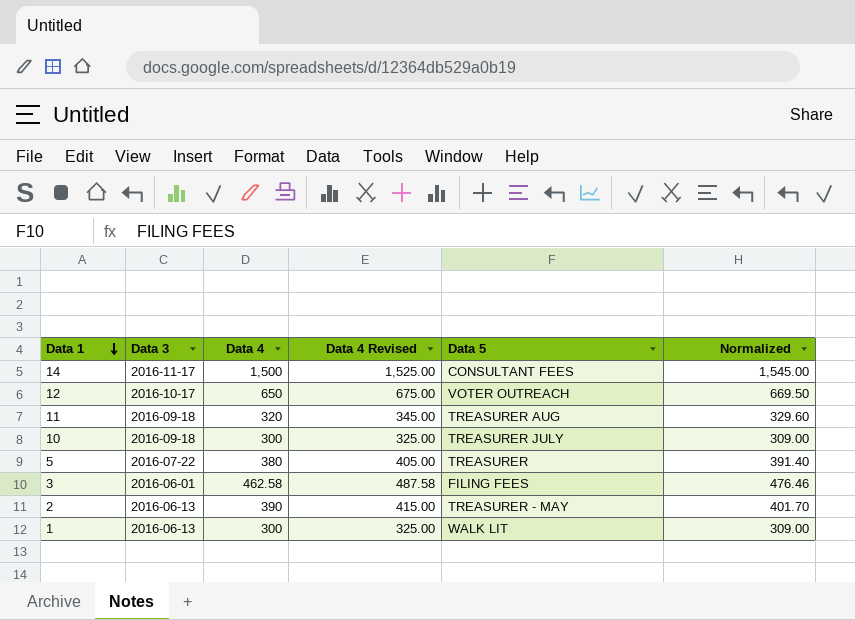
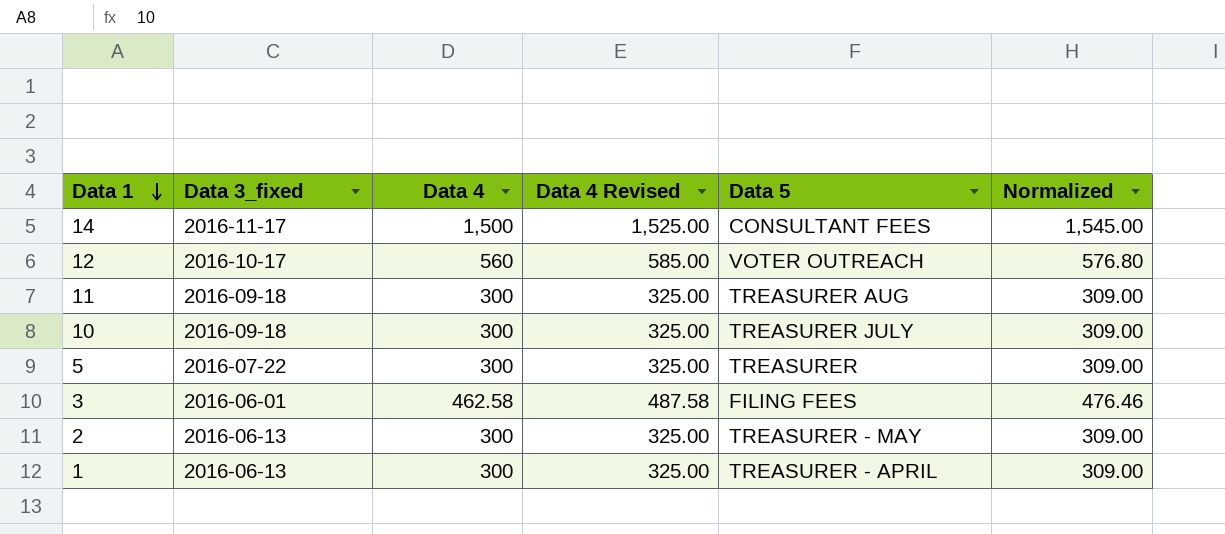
column name: Data 3 -> Data 3_fixed
12 | Data 4: 650 -> 560
12 | Data 4 Revised: 675.00 -> 585.00
12 | Normalized: 669.50 -> 576.80
11 | Data 4: 320 -> 300
11 | Data 4 Revised: 345.00 -> 325.00
11 | Normalized: 329.60 -> 309.00
5 | Data 4: 380 -> 300
5 | Data 4 Revised: 405.00 -> 325.00
5 | Normalized: 391.40 -> 309.00
2 | Data 4: 390 -> 300
2 | Data 4 Revised: 415.00 -> 325.00
2 | Normalized: 401.70 -> 309.00
1 | Data 5: WALK LIT -> TREASURER - APRIL

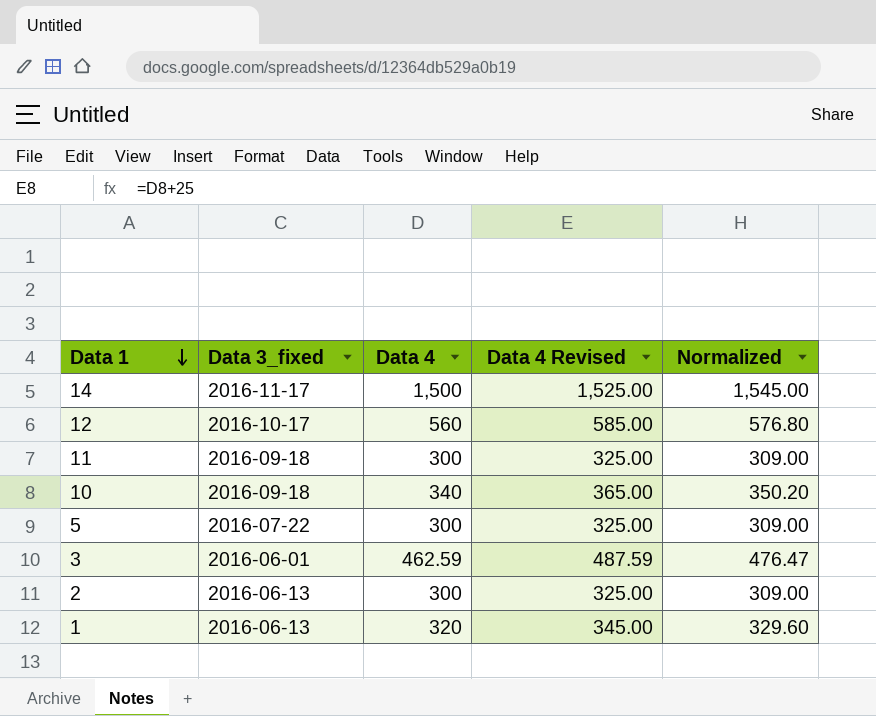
column Data 5 | position: 5 -> none
10 | Data 4: 300 -> 340
10 | Data 4 Revised: 325.00 -> 365.00
10 | Normalized: 309.00 -> 350.20
3 | Data 4: 462.58 -> 462.59
3 | Data 4 Revised: 487.58 -> 487.59
3 | Normalized: 476.46 -> 476.47
1 | Data 4: 300 -> 320
1 | Data 4 Revised: 325.00 -> 345.00
1 | Normalized: 309.00 -> 329.60

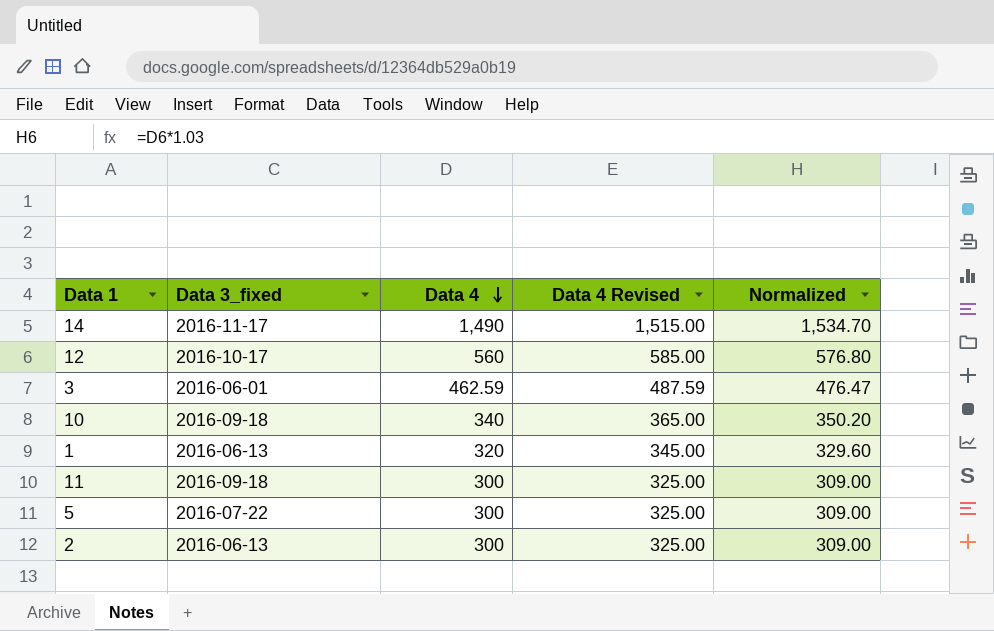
row order: Data 1 descending -> Data 4 descending
14 | Data 4: 1,500 -> 1,490
14 | Data 4 Revised: 1,525.00 -> 1,515.00
14 | Normalized: 1,545.00 -> 1,534.70

